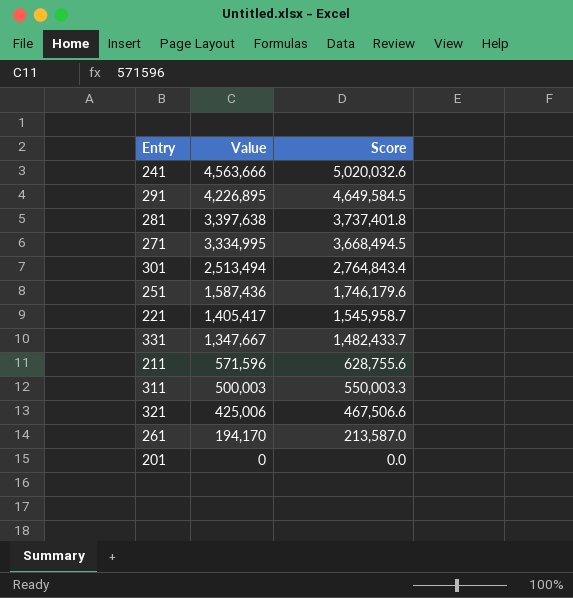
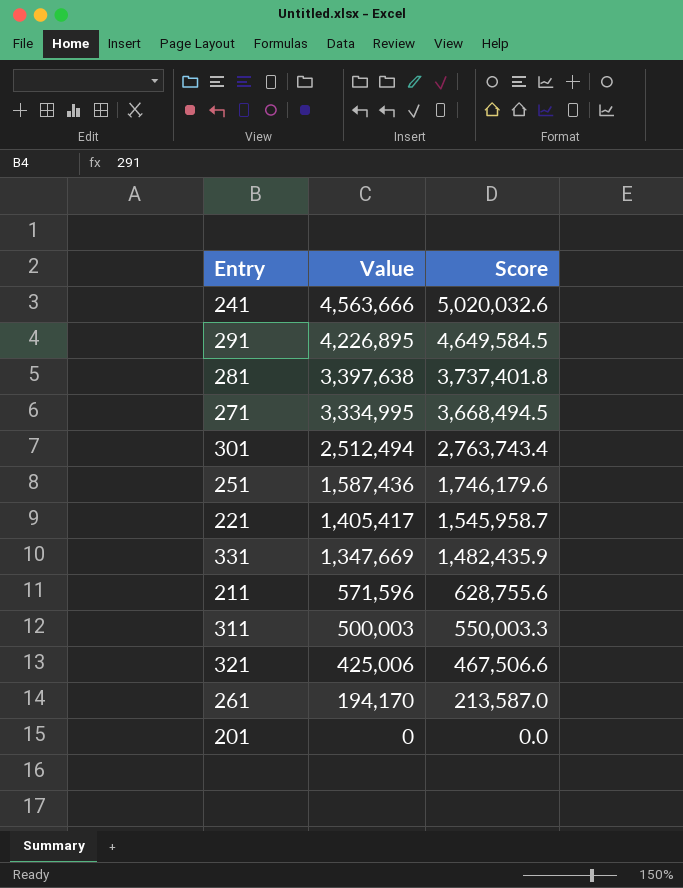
301 | Value: 2,513,494 -> 2,512,494
301 | Score: 2,764,843.4 -> 2,763,743.4
331 | Value: 1,347,667 -> 1,347,669
331 | Score: 1,482,433.7 -> 1,482,435.9

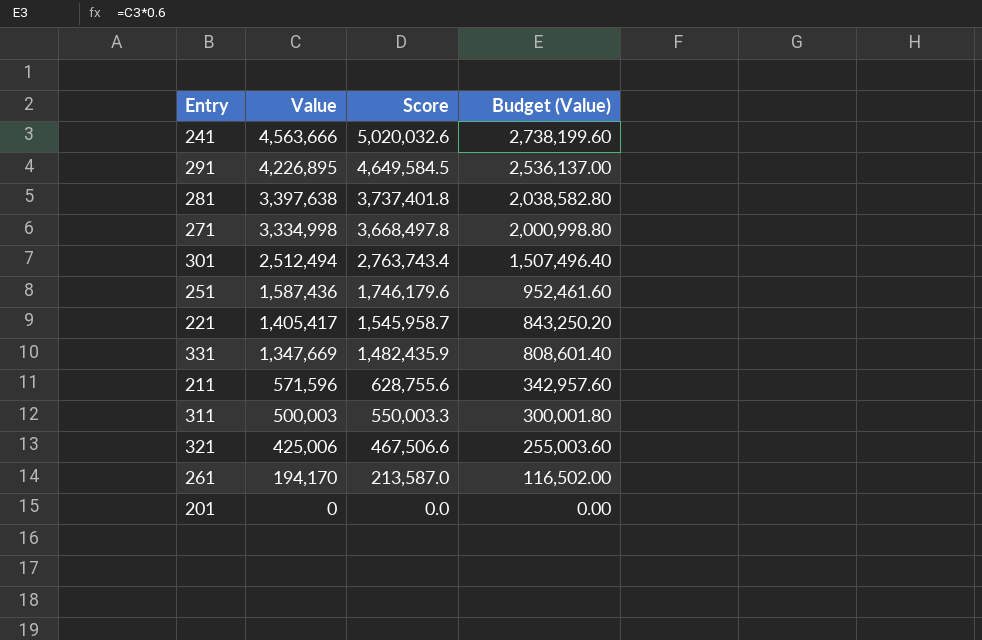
column Budget (Value) | formula: none -> [Value] * 0.6
271 | Value: 3,334,995 -> 3,334,998
271 | Score: 3,668,494.5 -> 3,668,497.8

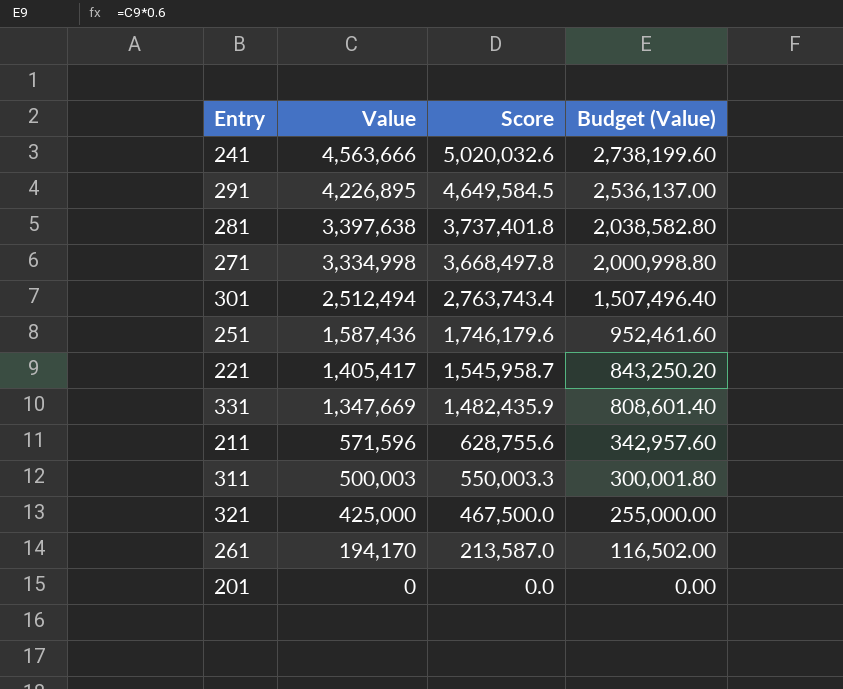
321 | Value: 425,006 -> 425,000
321 | Score: 467,506.6 -> 467,500.0
321 | Budget (Value): 255,003.60 -> 255,000.00

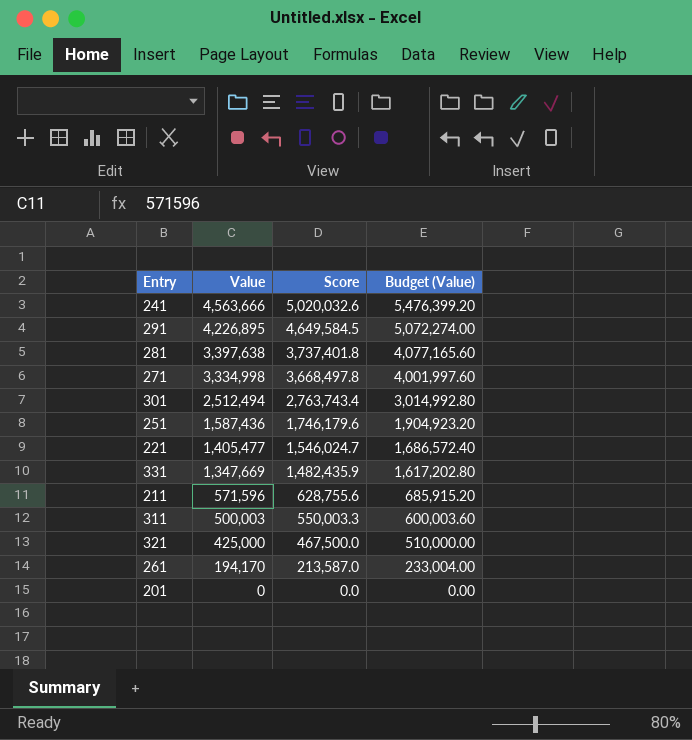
column Budget (Value) | formula: [Value] * 0.6 -> [Value] * 1.2
221 | Value: 1,405,417 -> 1,405,477
221 | Score: 1,545,958.7 -> 1,546,024.7

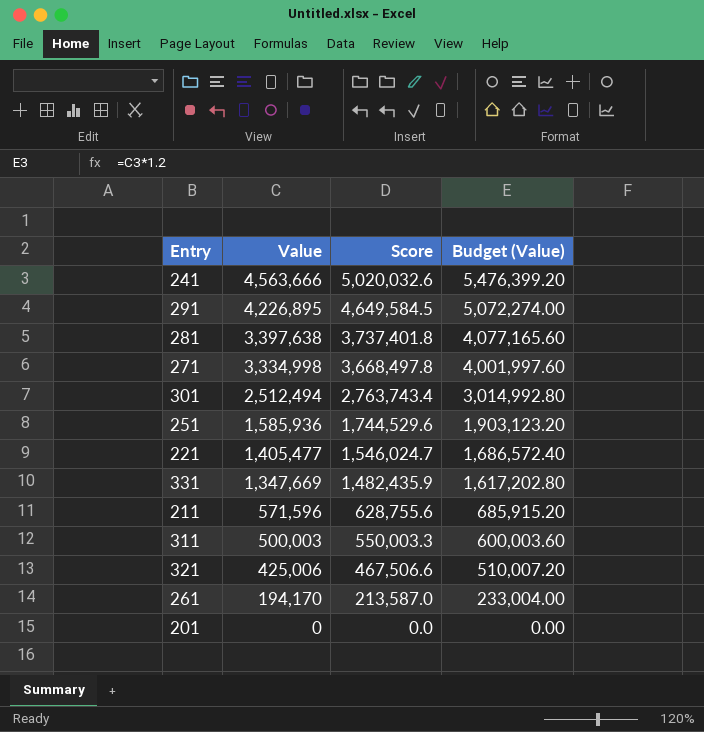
251 | Value: 1,587,436 -> 1,585,936
251 | Score: 1,746,179.6 -> 1,744,529.6
251 | Budget (Value): 1,904,923.20 -> 1,903,123.20
321 | Value: 425,000 -> 425,006
321 | Score: 467,500.0 -> 467,506.6
321 | Budget (Value): 510,000.00 -> 510,007.20

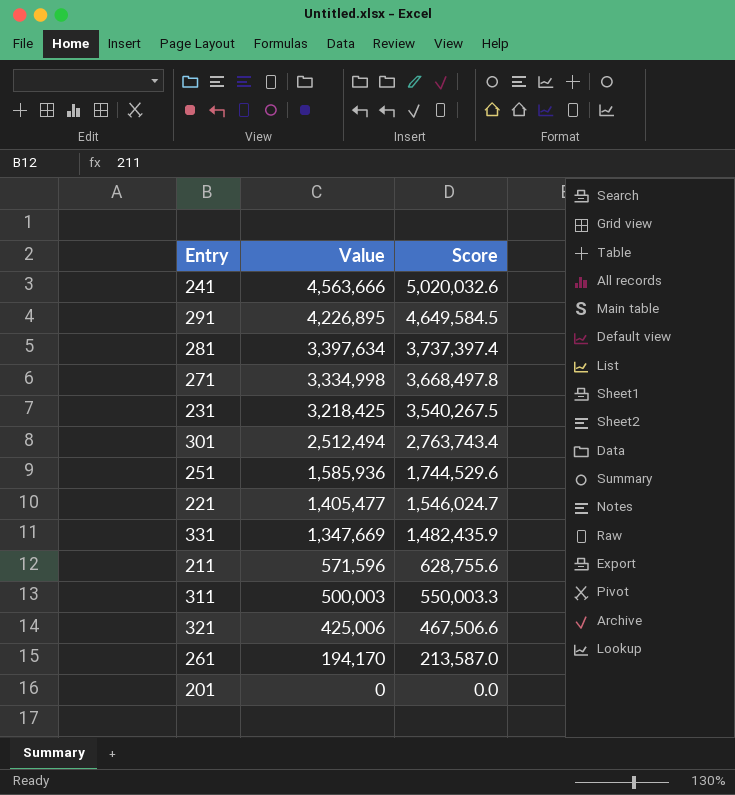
column Budget (Value) | formula: [Value] * 1.2 -> none
281 | Value: 3,397,638 -> 3,397,634
281 | Score: 3,737,401.8 -> 3,737,397.4
row 231: none -> 3,218,425 | 3,540,267.5

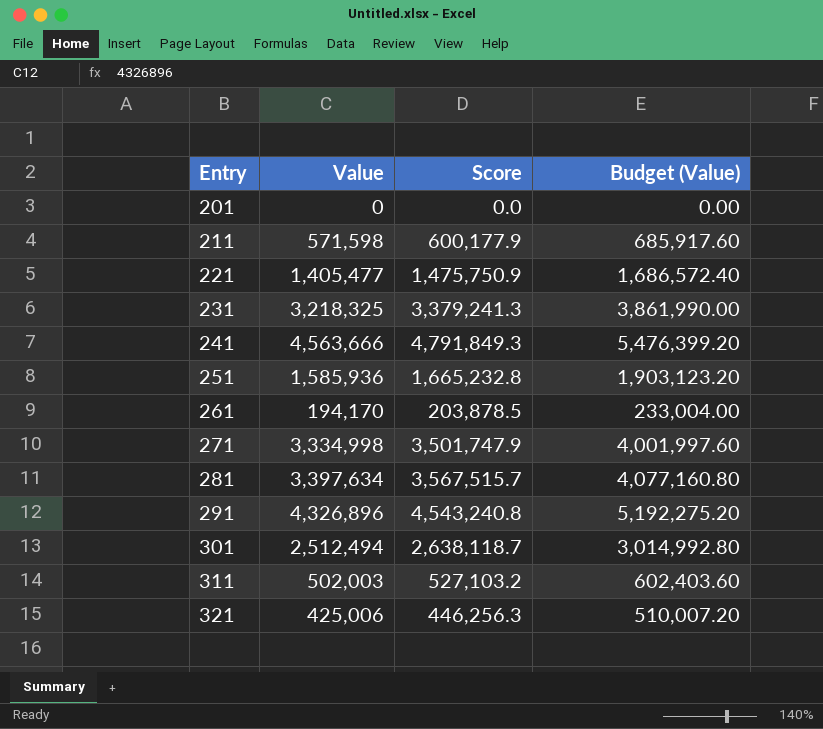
row order: Value descending -> Entry ascending
column Score | formula: [Value] * 1.1 -> [Value] * 1.05
column Budget (Value) | formula: none -> [Value] * 1.2
row 331: 1,347,669 | 1,482,435.9 -> none
211 | Value: 571,596 -> 571,598
231 | Value: 3,218,425 -> 3,218,325
291 | Value: 4,226,895 -> 4,326,896
311 | Value: 500,003 -> 502,003

